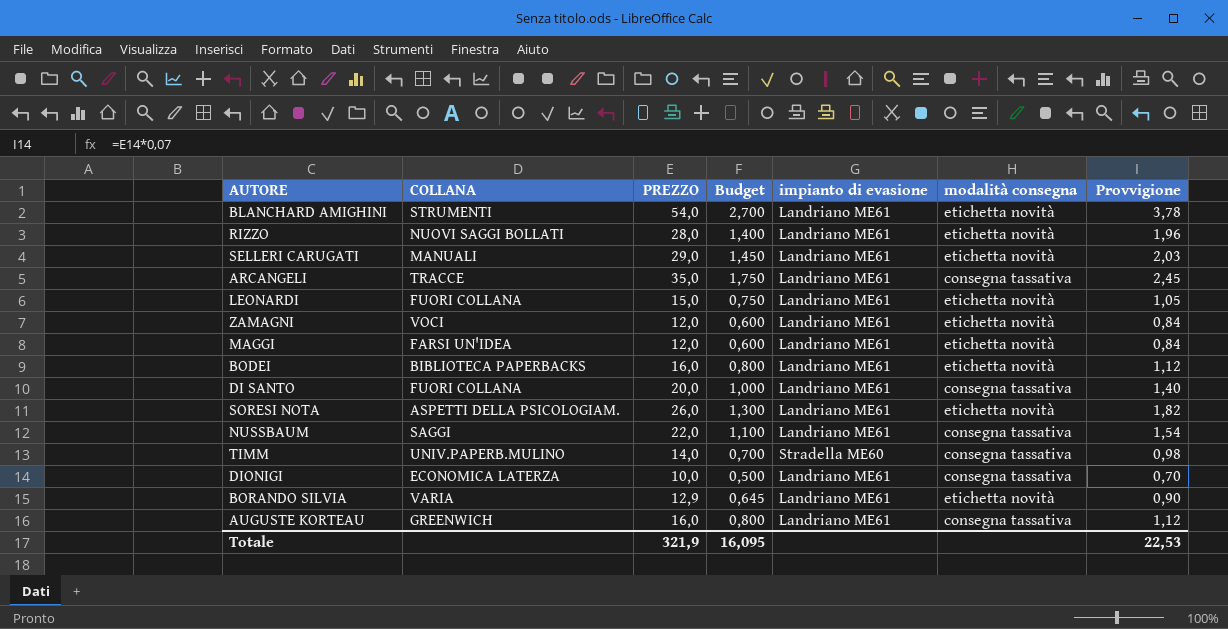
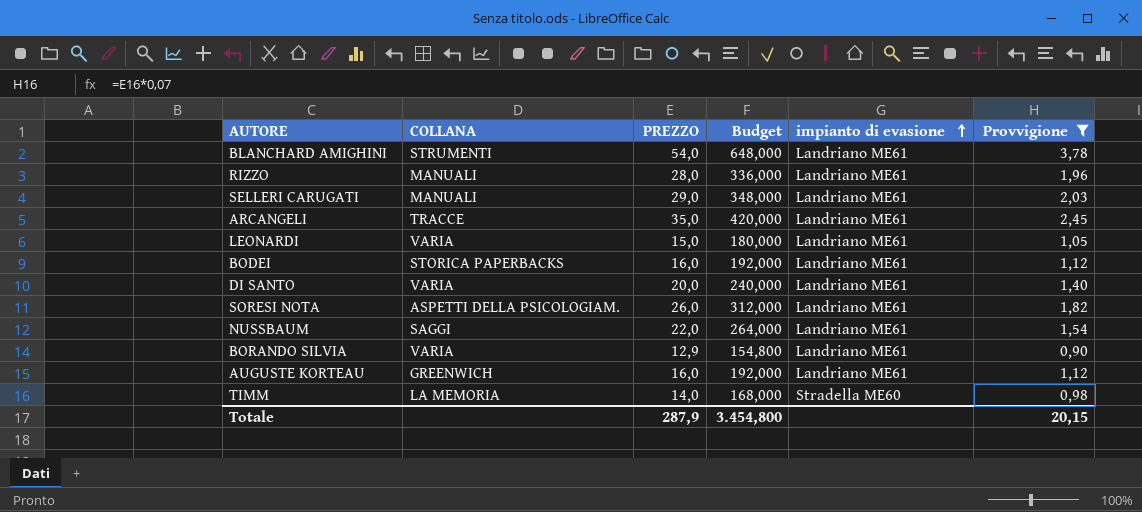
filter: none -> Provvigione >= 0,90
row order: none -> impianto di evasione ascending
column modalità consegna | position: 6 -> none
column Budget | formula: [PREZZO] * 0,05 -> [PREZZO] * 12
RIZZO | COLLANA: NUOVI SAGGI BOLLATI -> MANUALI
LEONARDI | COLLANA: FUORI COLLANA -> VARIA
BODEI | COLLANA: BIBLIOTECA PAPERBACKS -> STORICA PAPERBACKS
DI SANTO | COLLANA: FUORI COLLANA -> VARIA
TIMM | COLLANA: UNIV.PAPERB.MULINO -> LA MEMORIA
Totale | PREZZO: 321,9 -> 287,9
Totale | Budget: 16,095 -> 3.454,800
Totale | Provvigione: 22,53 -> 20,15

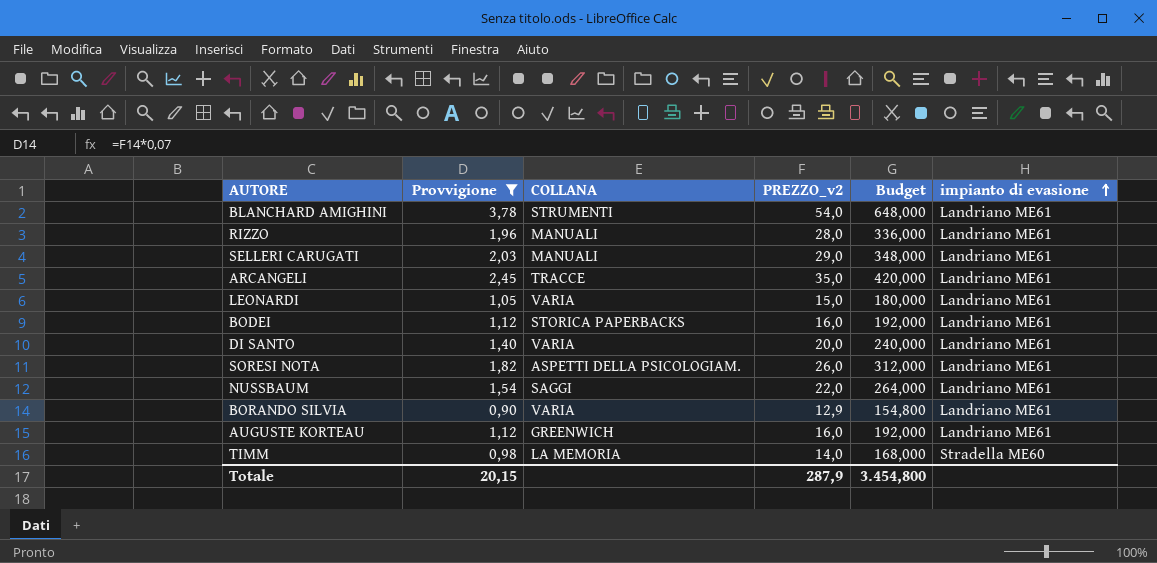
column Provvigione | position: 6 -> 2
column name: PREZZO -> PREZZO_v2

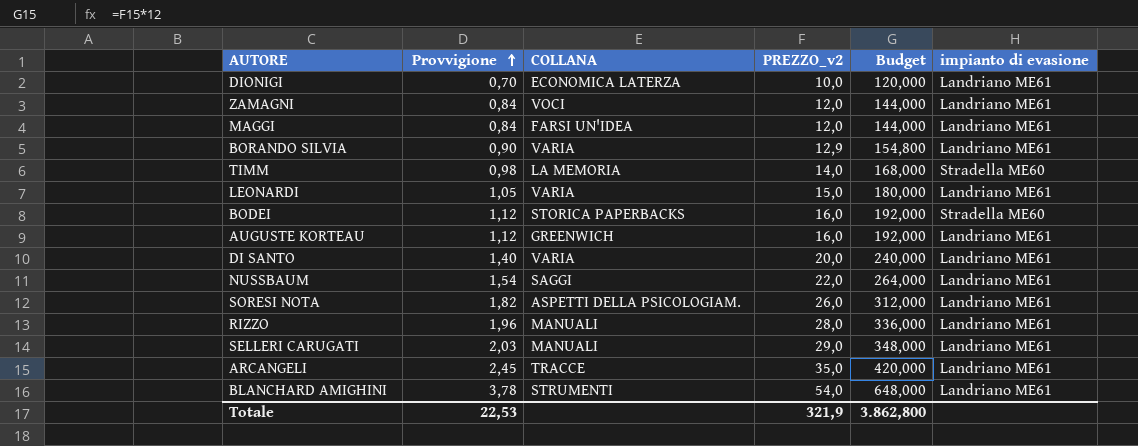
filter: Provvigione >= 0,90 -> none
row order: impianto di evasione ascending -> Provvigione ascending
BODEI | impianto di evasione: Landriano ME61 -> Stradella ME60
Totale | Provvigione: 20,15 -> 22,53
Totale | PREZZO_v2: 287,9 -> 321,9
Totale | Budget: 3.454,800 -> 3.862,800

